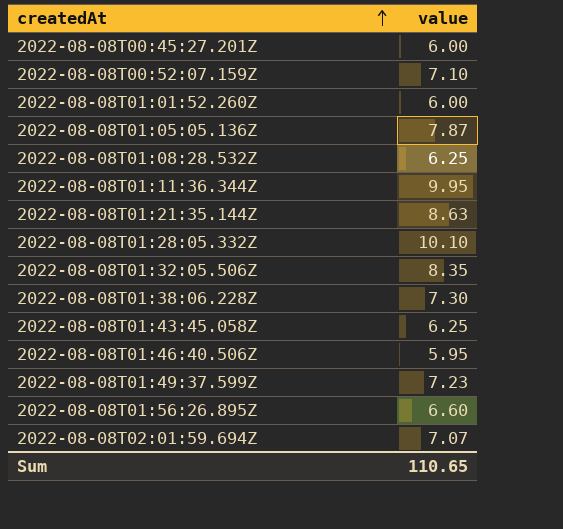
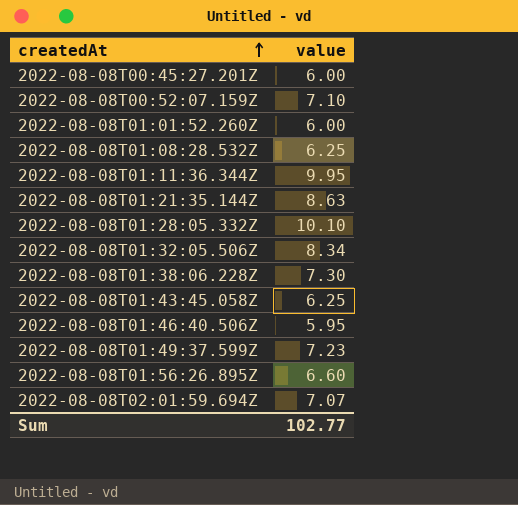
row 2022-08-08T01:05:05.136Z: 7.87 -> none
2022-08-08T01:32:05.506Z | value: 8.35 -> 8.34
Sum | value: 110.65 -> 102.77

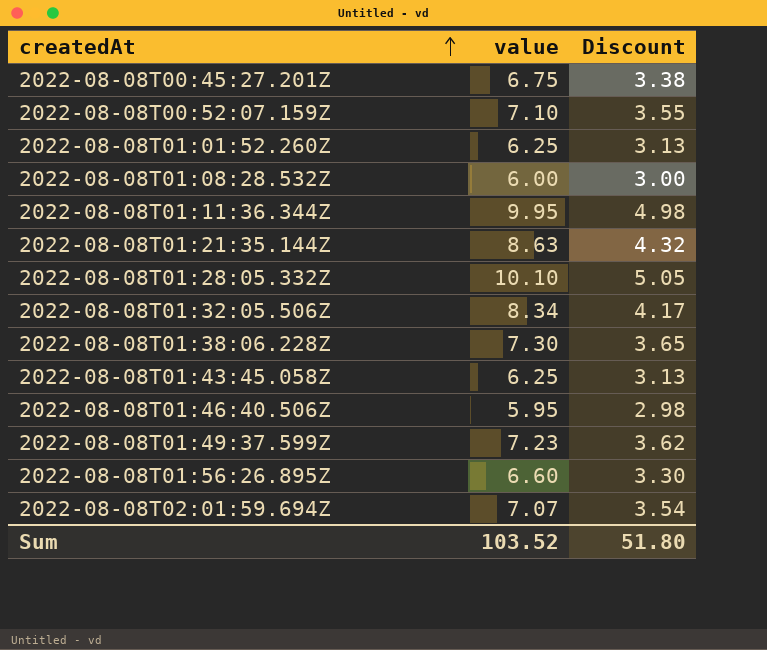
column Discount | formula: none -> [value] * 0.5
2022-08-08T00:45:27.201Z | value: 6.00 -> 6.75
2022-08-08T01:01:52.260Z | value: 6.00 -> 6.25
2022-08-08T01:08:28.532Z | value: 6.25 -> 6.00
Sum | value: 102.77 -> 103.52

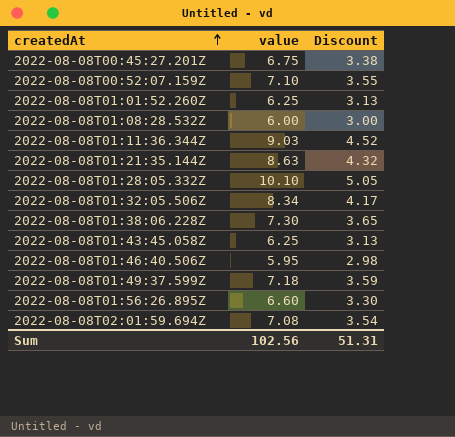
2022-08-08T01:11:36.344Z | value: 9.95 -> 9.03
2022-08-08T01:11:36.344Z | Discount: 4.98 -> 4.52
2022-08-08T01:49:37.599Z | value: 7.23 -> 7.18
2022-08-08T01:49:37.599Z | Discount: 3.62 -> 3.59
2022-08-08T02:01:59.694Z | value: 7.07 -> 7.08
Sum | value: 103.52 -> 102.56
Sum | Discount: 51.80 -> 51.31

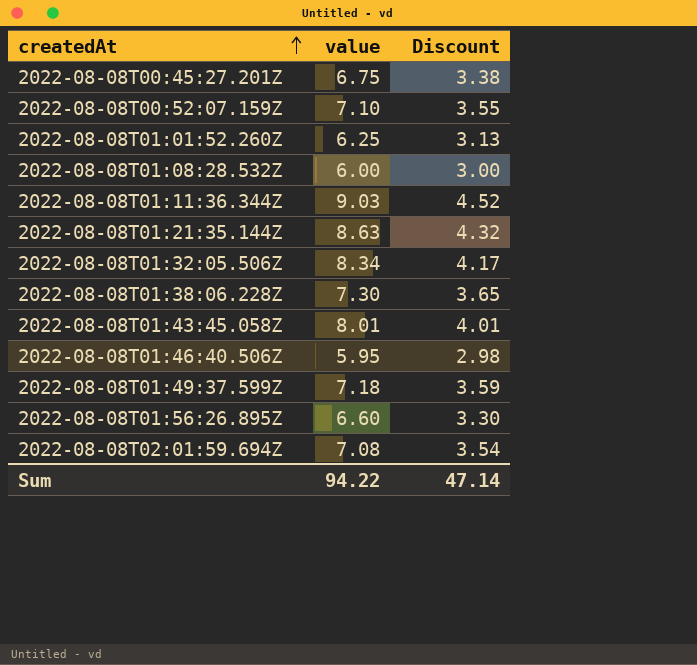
row 2022-08-08T01:28:05.332Z: 10.10 | 5.05 -> none
2022-08-08T01:43:45.058Z | value: 6.25 -> 8.01
2022-08-08T01:43:45.058Z | Discount: 3.13 -> 4.01
Sum | value: 102.56 -> 94.22
Sum | Discount: 51.31 -> 47.14

